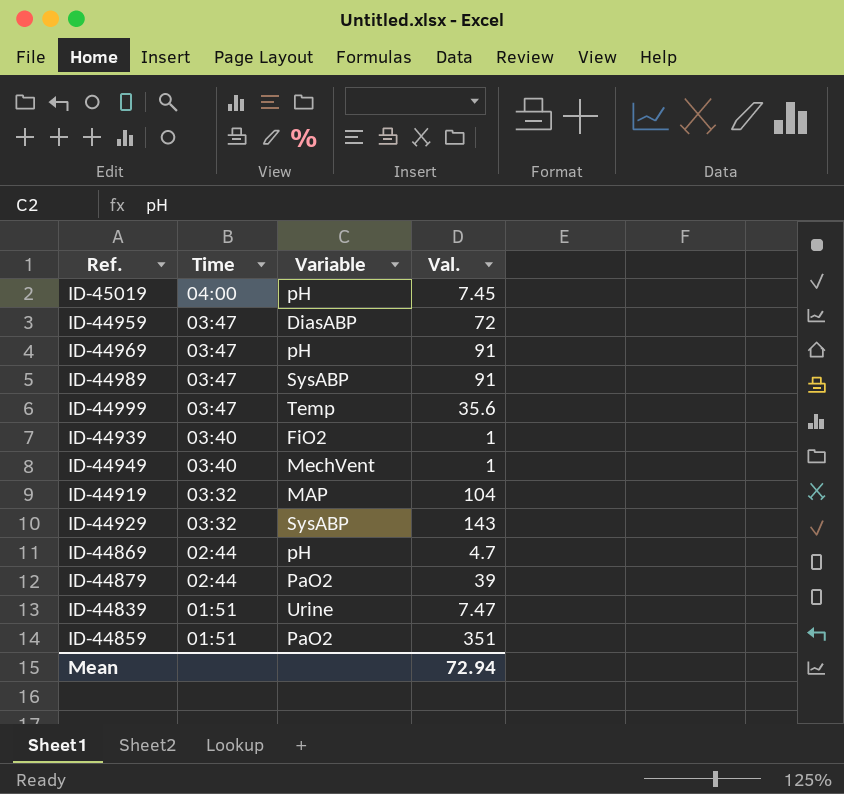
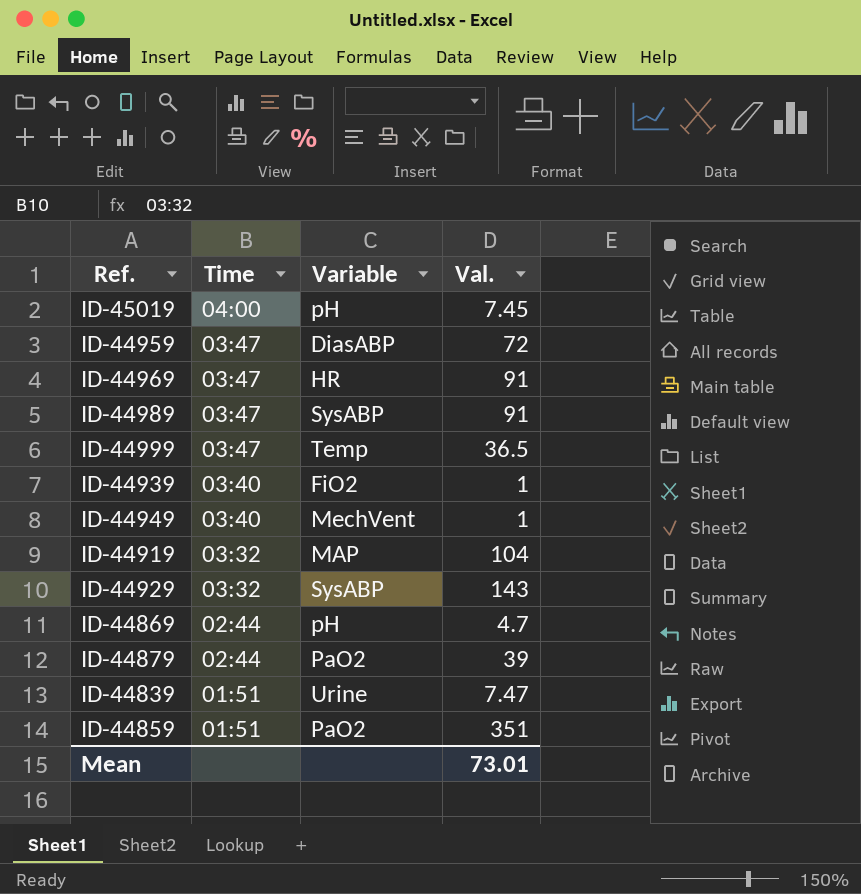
ID-44969 | Variable: pH -> HR
ID-44999 | Val.: 35.6 -> 36.5
Mean | Val.: 72.94 -> 73.01

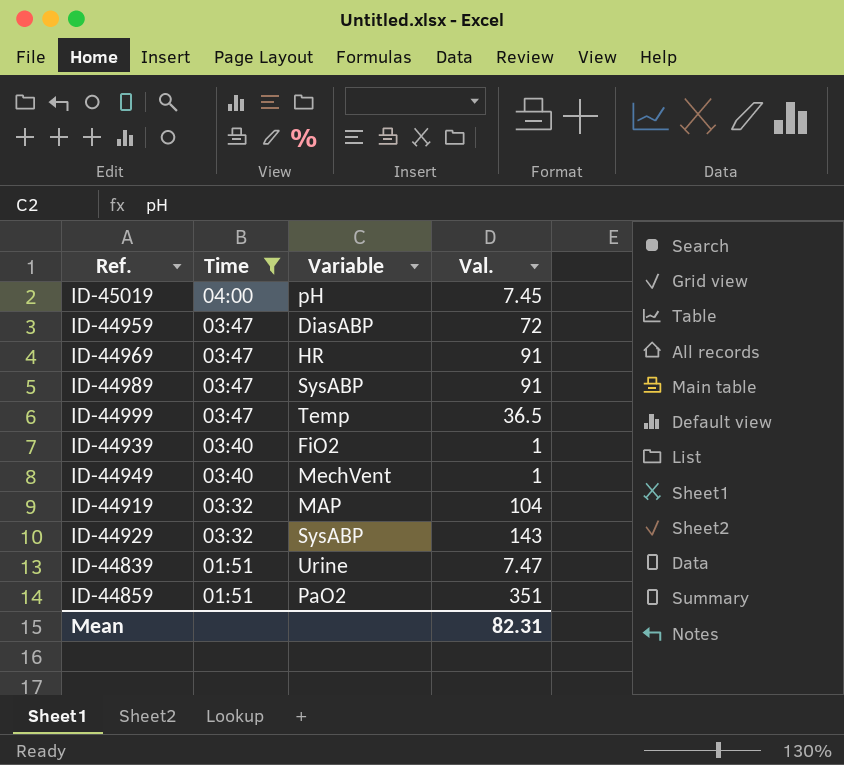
filter: none -> Time != 02:44
Mean | Val.: 73.01 -> 82.31

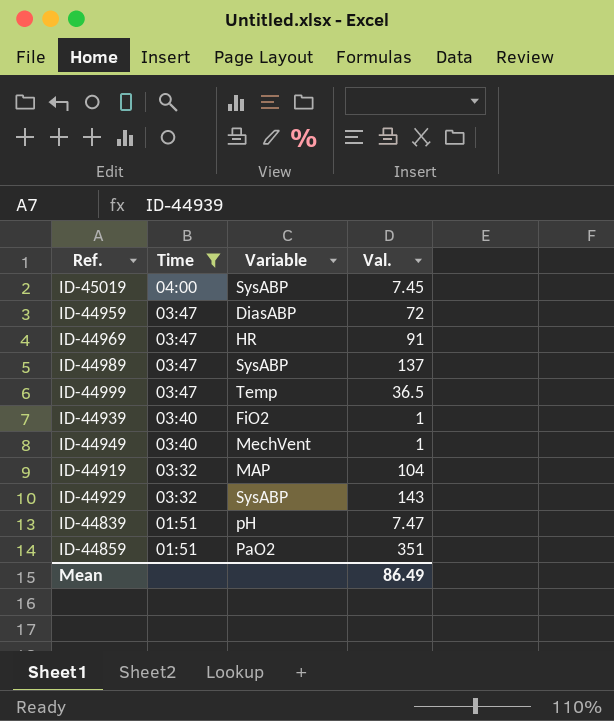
ID-45019 | Variable: pH -> SysABP
ID-44989 | Val.: 91 -> 137
ID-44839 | Variable: Urine -> pH
Mean | Val.: 82.31 -> 86.49

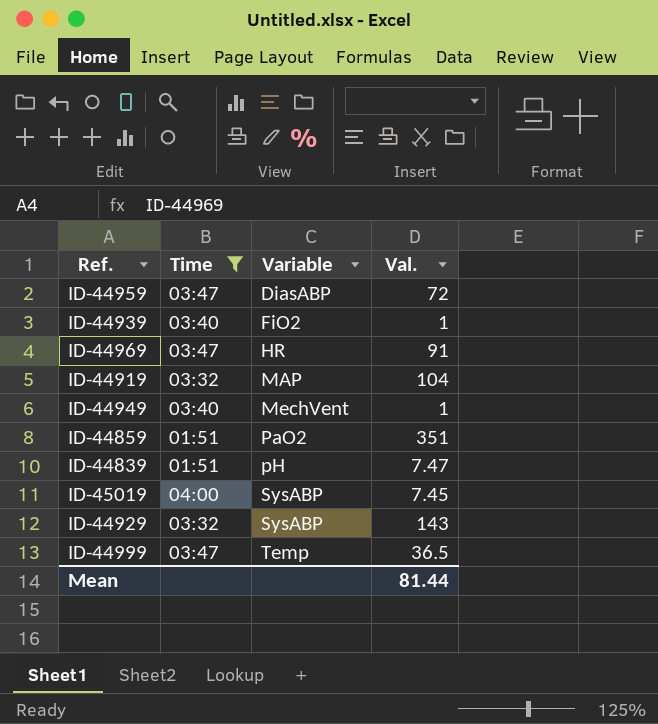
row order: Time descending -> Variable ascending
row ID-44989: 03:47 | SysABP | 137 -> none
Mean | Val.: 86.49 -> 81.44

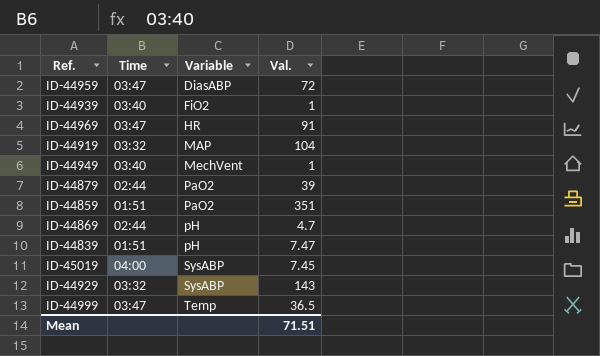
filter: Time != 02:44 -> none
Mean | Val.: 81.44 -> 71.51

